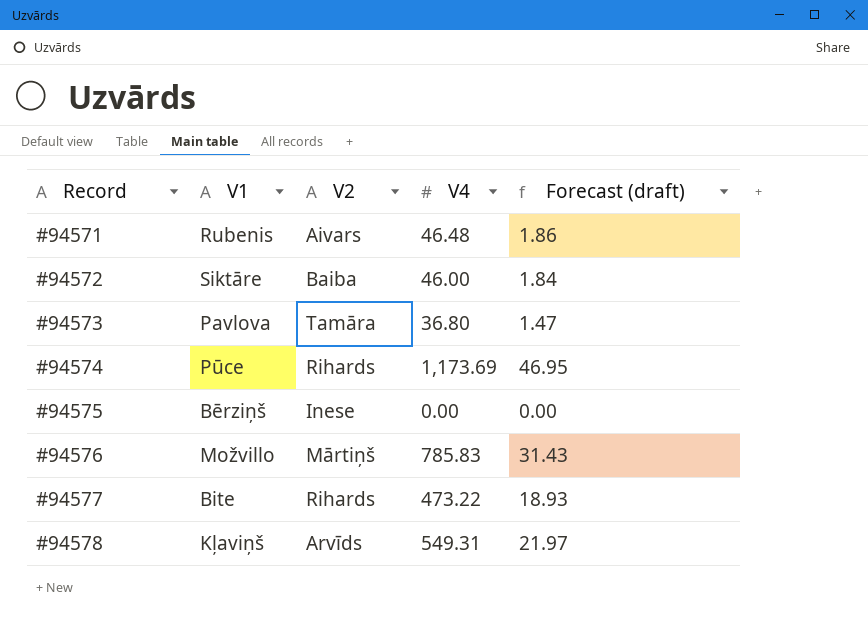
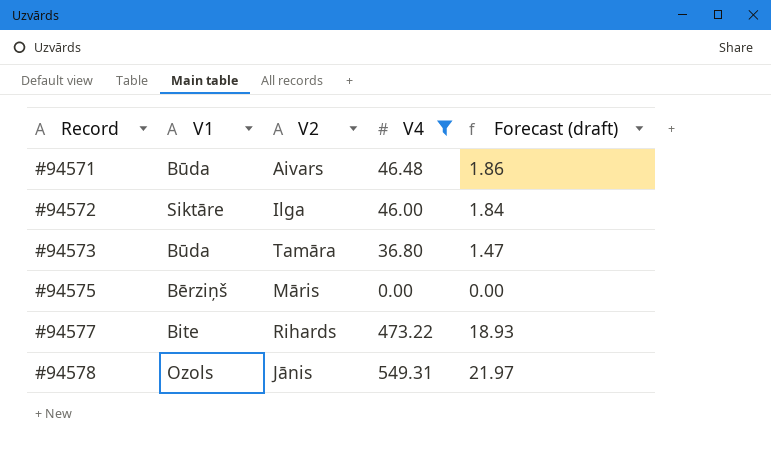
filter: none -> V4 <= 549.31
#94571 | V1: Rubenis -> Būda
#94572 | V2: Baiba -> Ilga
#94573 | V1: Pavlova -> Būda
#94575 | V2: Inese -> Māris
#94578 | V1: Kļaviņš -> Ozols
#94578 | V2: Arvīds -> Jānis

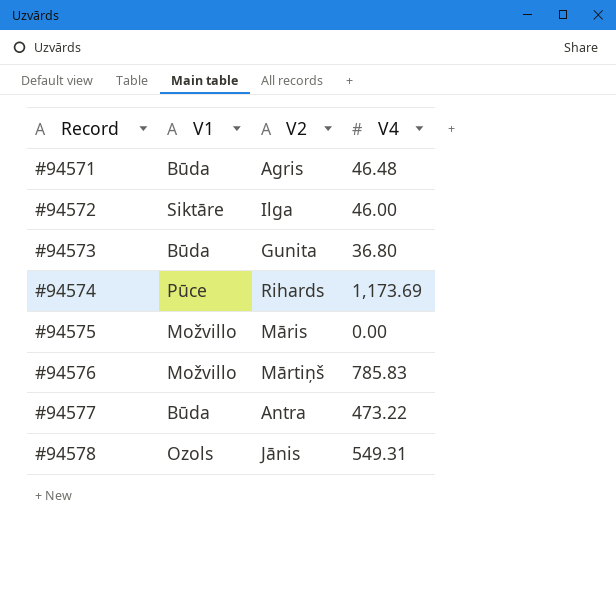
filter: V4 <= 549.31 -> none
column Forecast (draft) | formula: [V4] * 0.04 -> none
#94571 | V2: Aivars -> Agris
#94573 | V2: Tamāra -> Gunita
#94575 | V1: Bērziņš -> Možvillo
#94577 | V1: Bite -> Būda
#94577 | V2: Rihards -> Antra

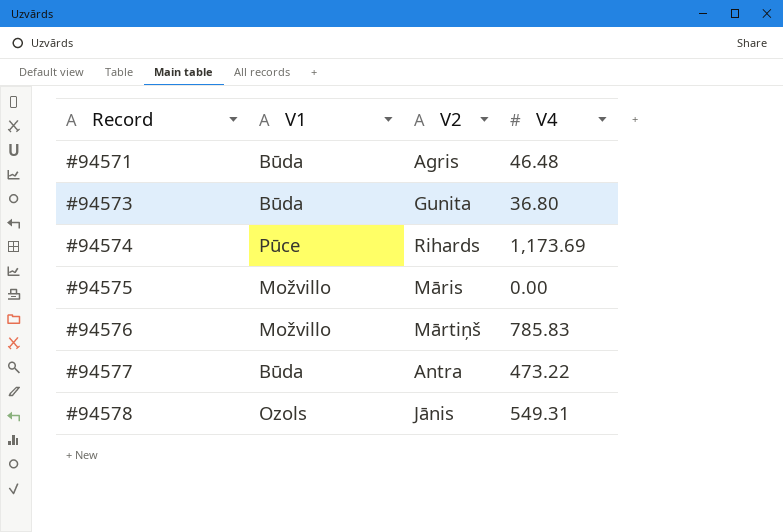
row #94572: Siktāre | Ilga | 46.00 -> none

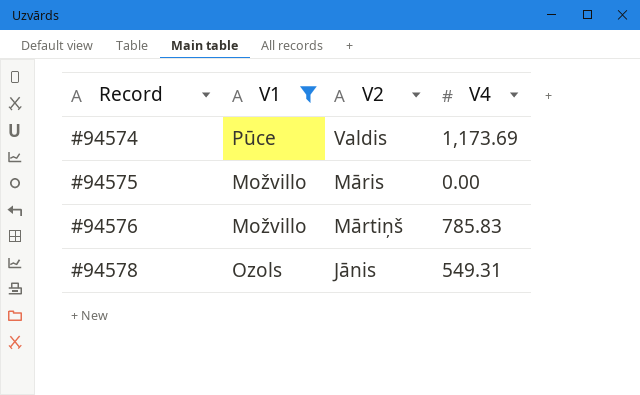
filter: none -> V1 != Būda
#94574 | V2: Rihards -> Valdis

